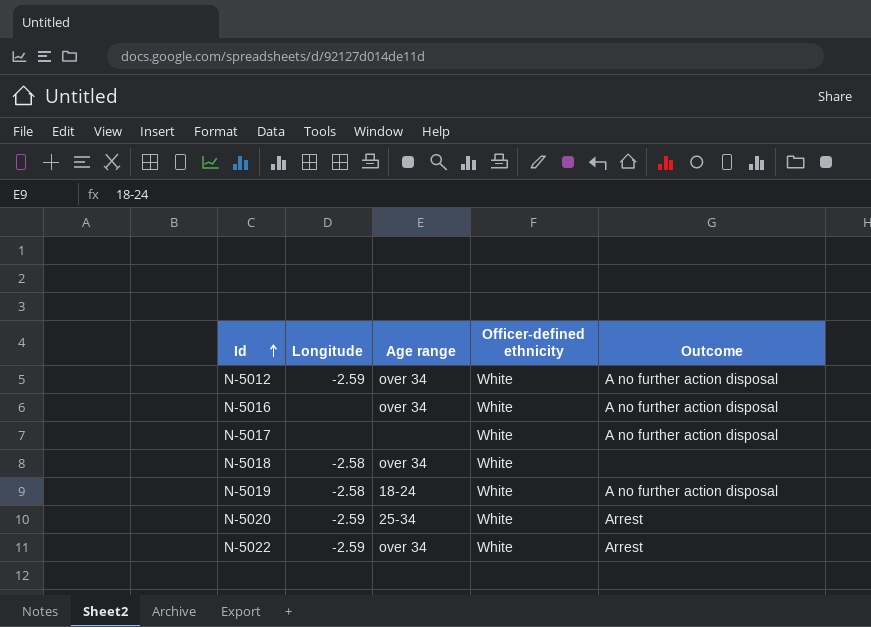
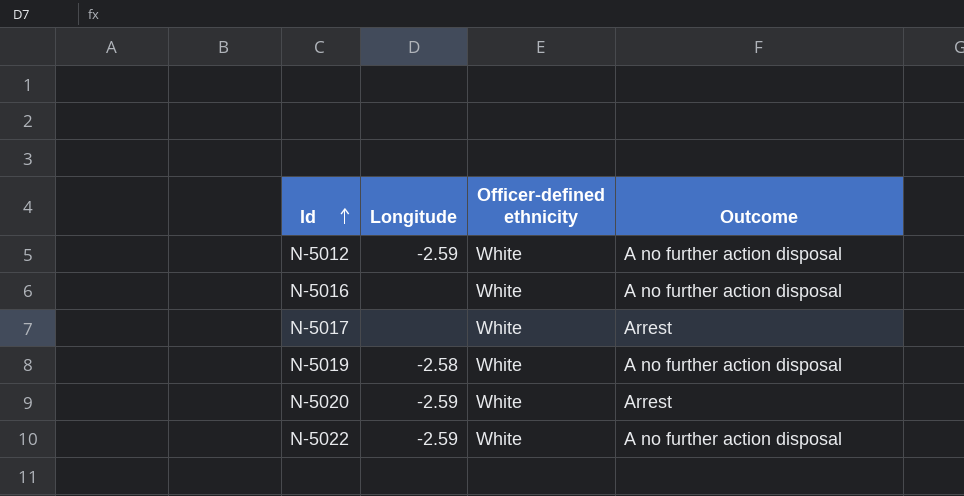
column Age range | position: 3 -> none
row N-5018: -2.58 | over 34 | White | none -> none
N-5017 | Outcome: A no further action disposal -> Arrest
N-5022 | Outcome: Arrest -> A no further action disposal

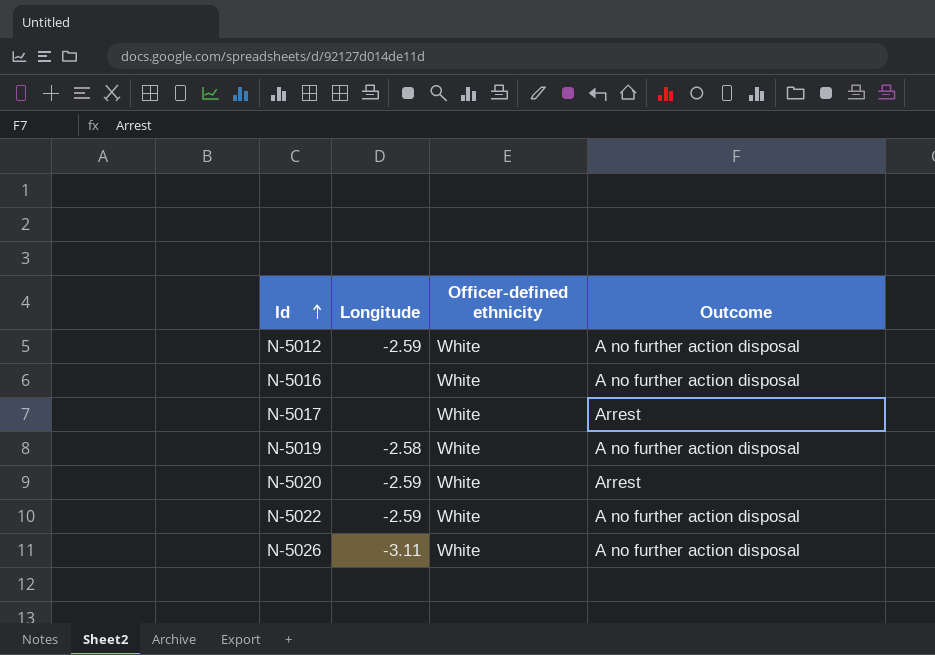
row N-5026: none -> -3.11 | White | A no further action disposal

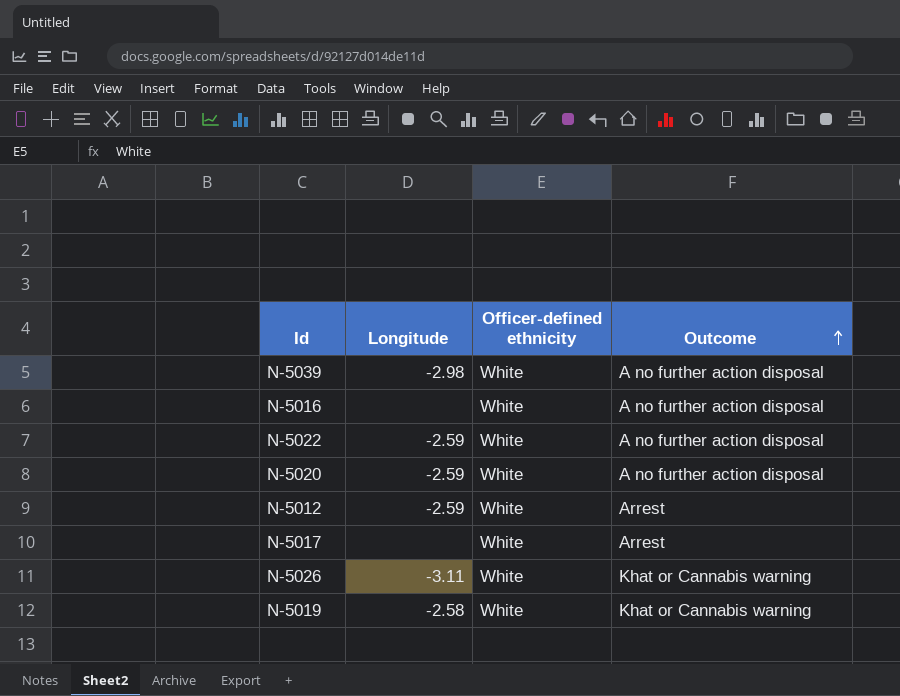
row order: Id ascending -> Outcome ascending
row N-5039: none -> -2.98 | White | A no further action disposal
N-5020 | Outcome: Arrest -> A no further action disposal
N-5012 | Outcome: A no further action disposal -> Arrest
N-5026 | Outcome: A no further action disposal -> Khat or Cannabis warning
N-5019 | Outcome: A no further action disposal -> Khat or Cannabis warning

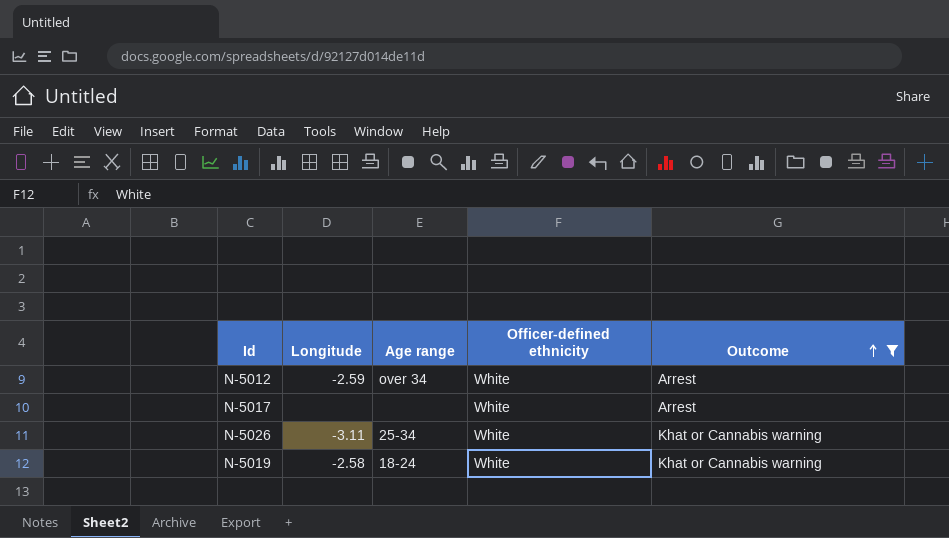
filter: none -> Outcome != A no further action disposal
column Age range | position: none -> 3

